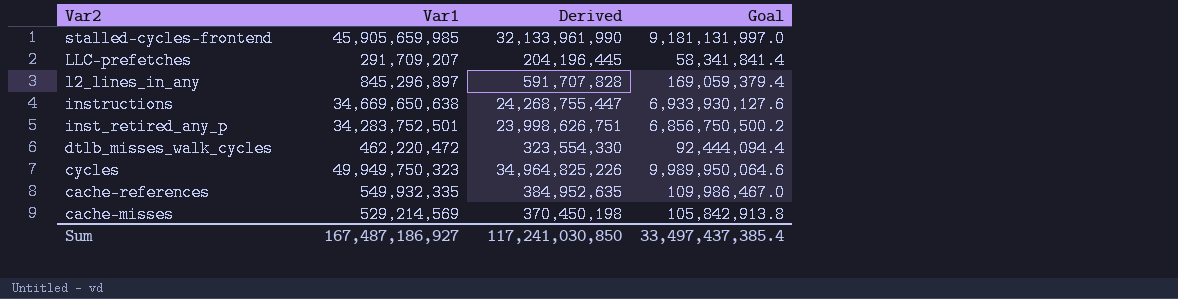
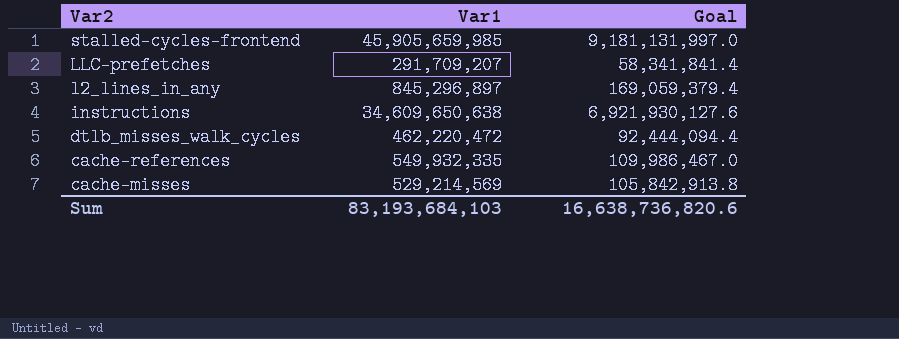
column Derived | formula: [Var1] * 0.7 -> none
row inst_retired_any_p: 34,283,752,501 | 23,998,626,751 | 6,856,750,500.2 -> none
row cycles: 49,949,750,323 | 34,964,825,226 | 9,989,950,064.6 -> none
instructions | Var1: 34,669,650,638 -> 34,609,650,638
instructions | Goal: 6,933,930,127.6 -> 6,921,930,127.6
Sum | Var1: 167,487,186,927 -> 83,193,684,103
Sum | Goal: 33,497,437,385.4 -> 16,638,736,820.6

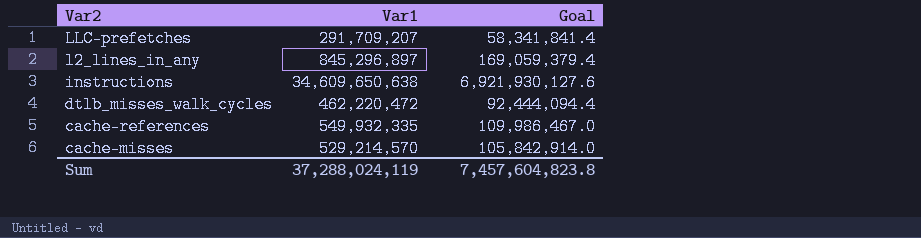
row stalled-cycles-frontend: 45,905,659,985 | 9,181,131,997.0 -> none
cache-misses | Var1: 529,214,569 -> 529,214,570
cache-misses | Goal: 105,842,913.8 -> 105,842,914.0
Sum | Var1: 83,193,684,103 -> 37,288,024,119
Sum | Goal: 16,638,736,820.6 -> 7,457,604,823.8

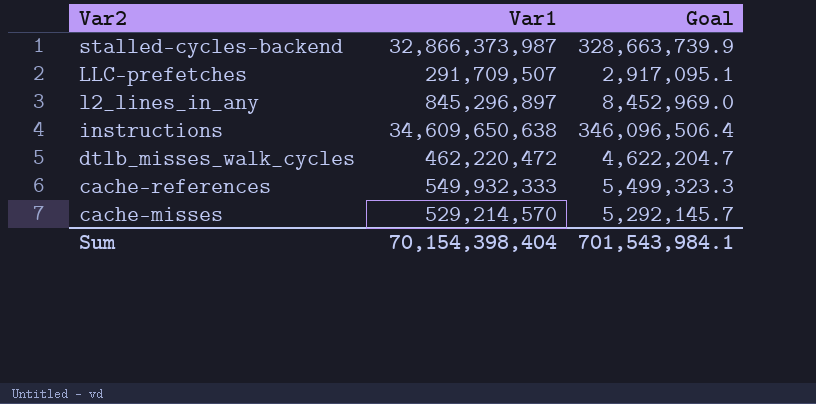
column Goal | formula: [Var1] * 0.2 -> [Var1] * 0.01
row stalled-cycles-backend: none -> 32,866,373,987 | 328,663,739.9
LLC-prefetches | Var1: 291,709,207 -> 291,709,507
cache-references | Var1: 549,932,335 -> 549,932,333
Sum | Var1: 37,288,024,119 -> 70,154,398,404
Sum | Goal: 7,457,604,823.8 -> 701,543,984.1

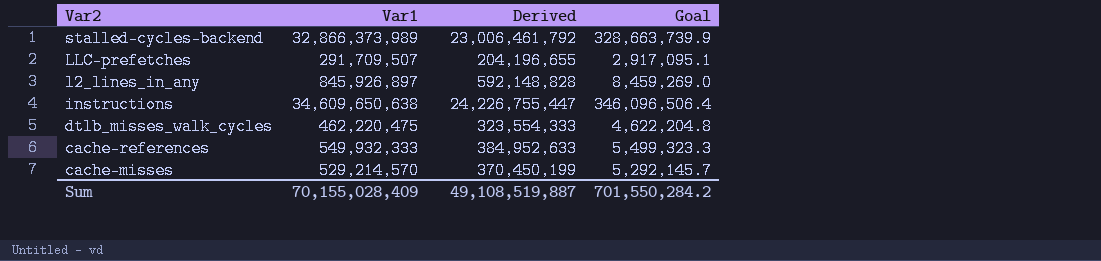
column Derived | formula: none -> [Var1] * 0.7
stalled-cycles-backend | Var1: 32,866,373,987 -> 32,866,373,989
l2_lines_in_any | Var1: 845,296,897 -> 845,926,897
l2_lines_in_any | Goal: 8,452,969.0 -> 8,459,269.0
dtlb_misses_walk_cycles | Var1: 462,220,472 -> 462,220,475
dtlb_misses_walk_cycles | Goal: 4,622,204.7 -> 4,622,204.8
Sum | Var1: 70,154,398,404 -> 70,155,028,409
Sum | Goal: 701,543,984.1 -> 701,550,284.2

